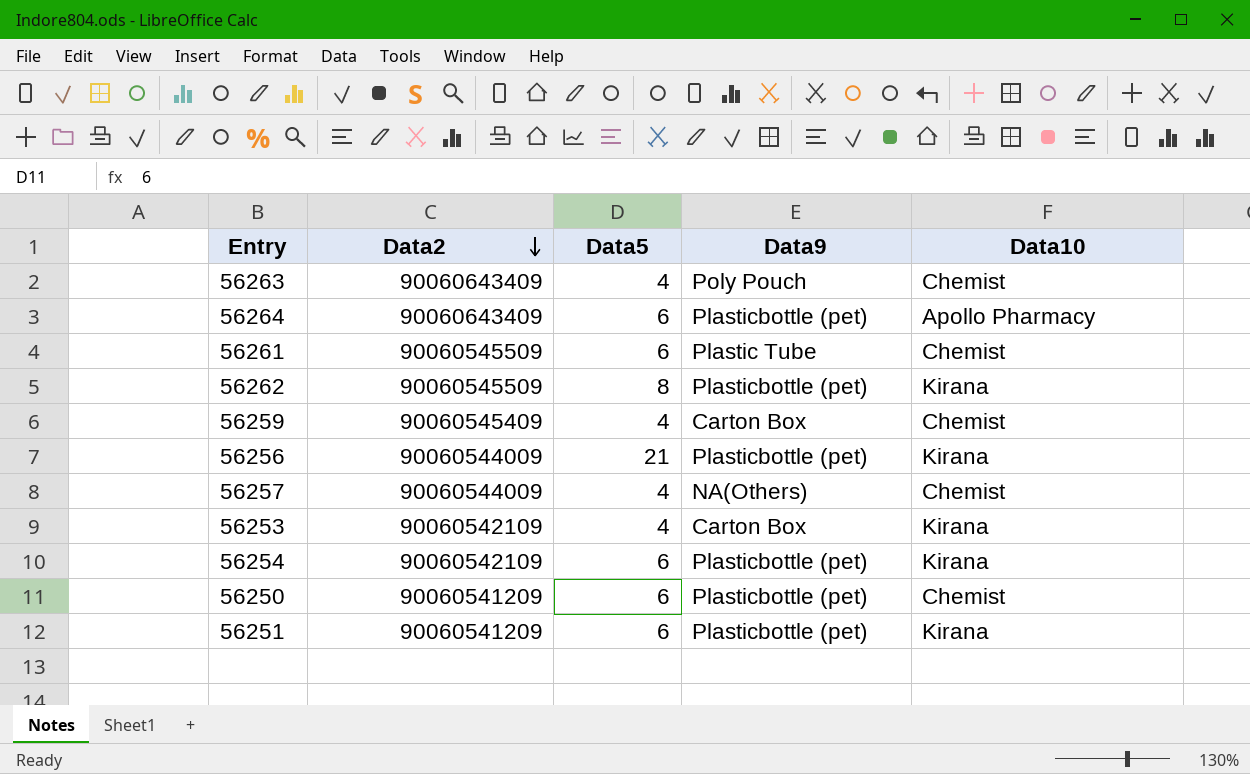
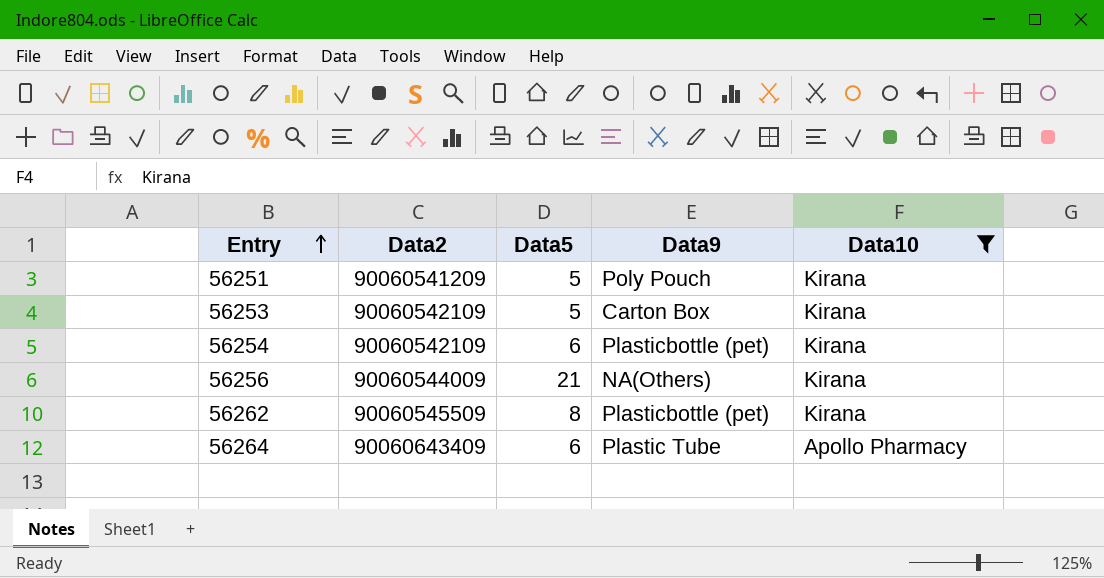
filter: none -> Data10 != Chemist
row order: Data2 descending -> Entry ascending
56251 | Data5: 6 -> 5
56251 | Data9: Plasticbottle (pet) -> Poly Pouch
56253 | Data5: 4 -> 5
56256 | Data9: Plasticbottle (pet) -> NA(Others)
56264 | Data9: Plasticbottle (pet) -> Plastic Tube

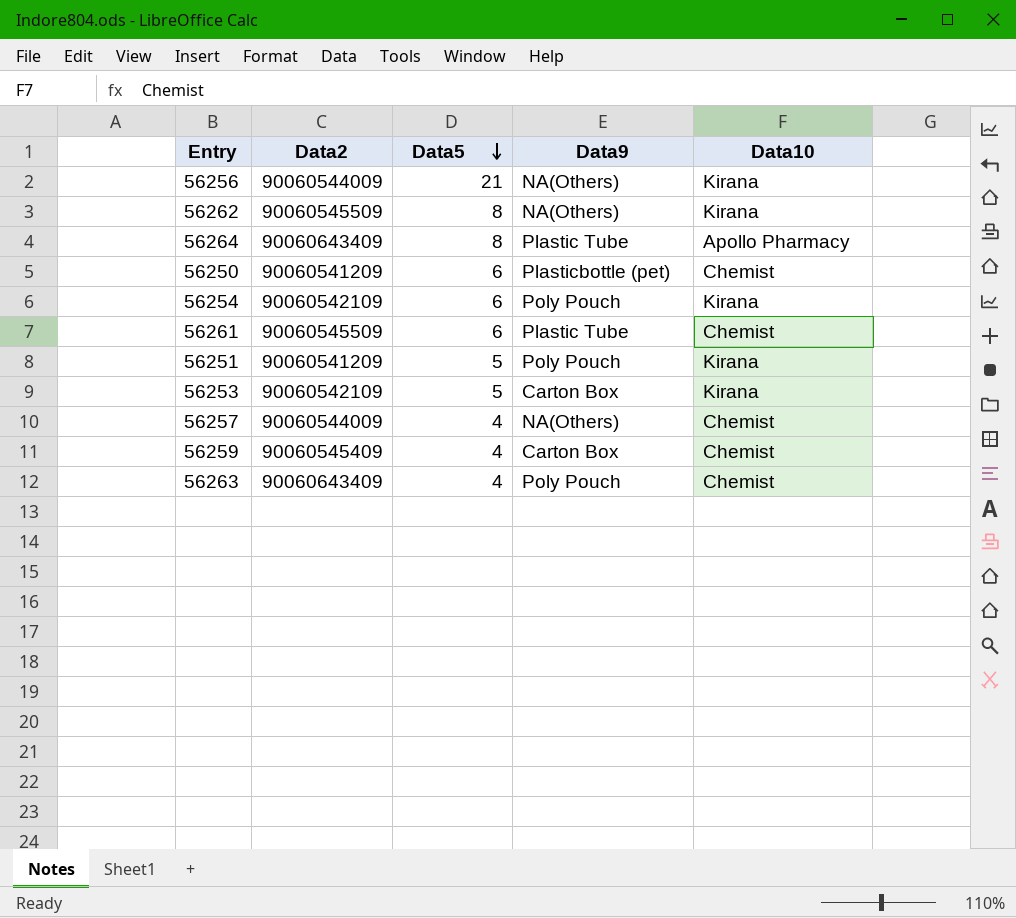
filter: Data10 != Chemist -> none
row order: Entry ascending -> Data5 descending
56262 | Data9: Plasticbottle (pet) -> NA(Others)
56264 | Data5: 6 -> 8
56254 | Data9: Plasticbottle (pet) -> Poly Pouch

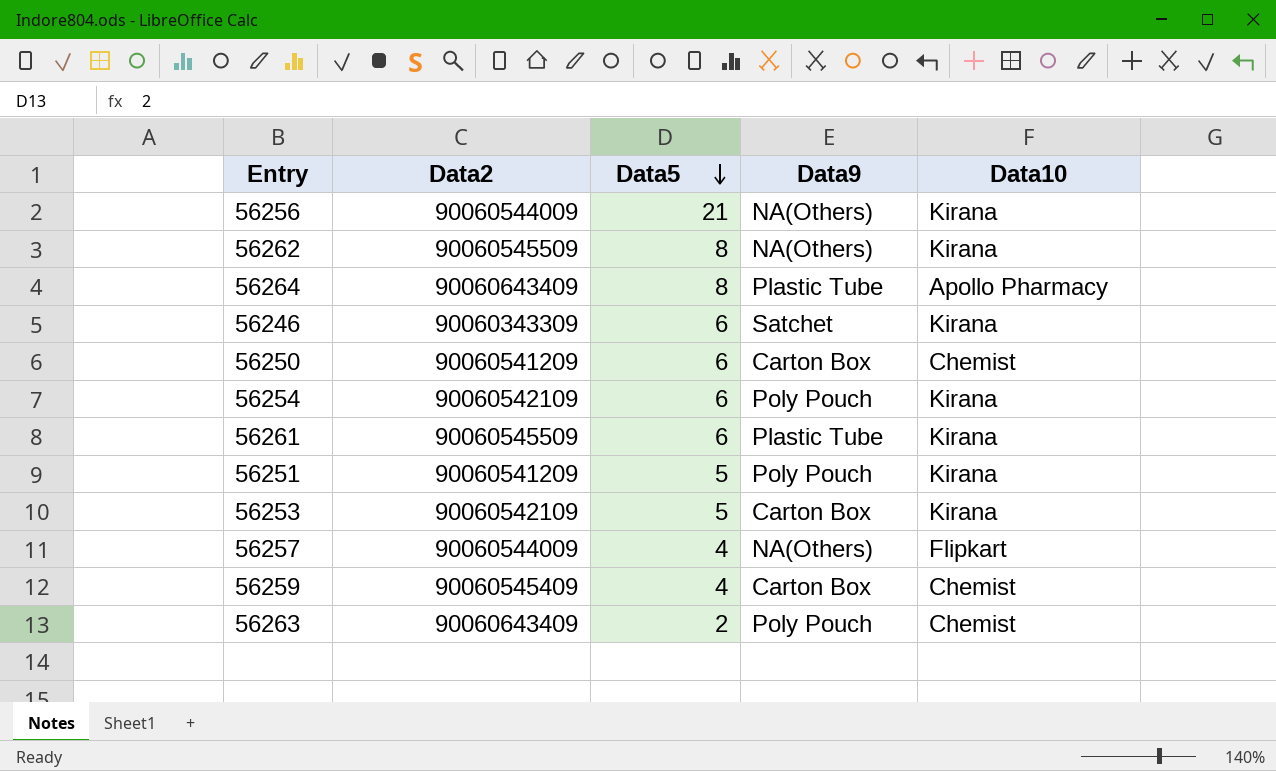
row 56246: none -> 90060343309 | 6 | Satchet | Kirana
56250 | Data9: Plasticbottle (pet) -> Carton Box
56261 | Data10: Chemist -> Kirana
56257 | Data10: Chemist -> Flipkart
56263 | Data5: 4 -> 2

